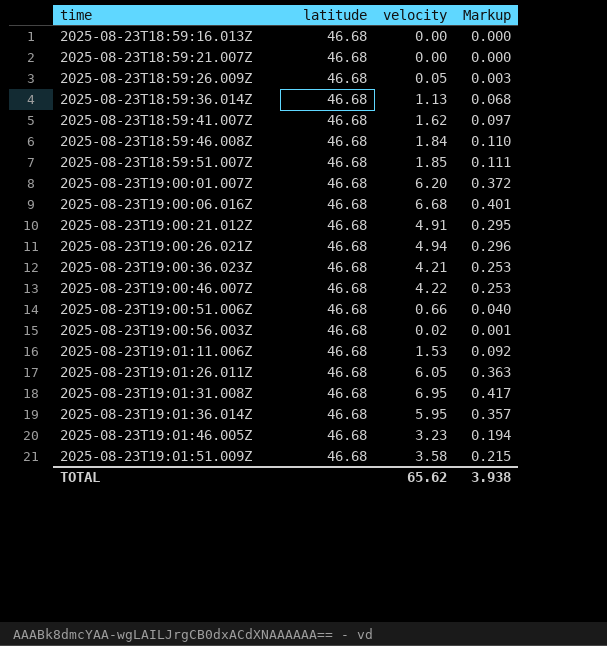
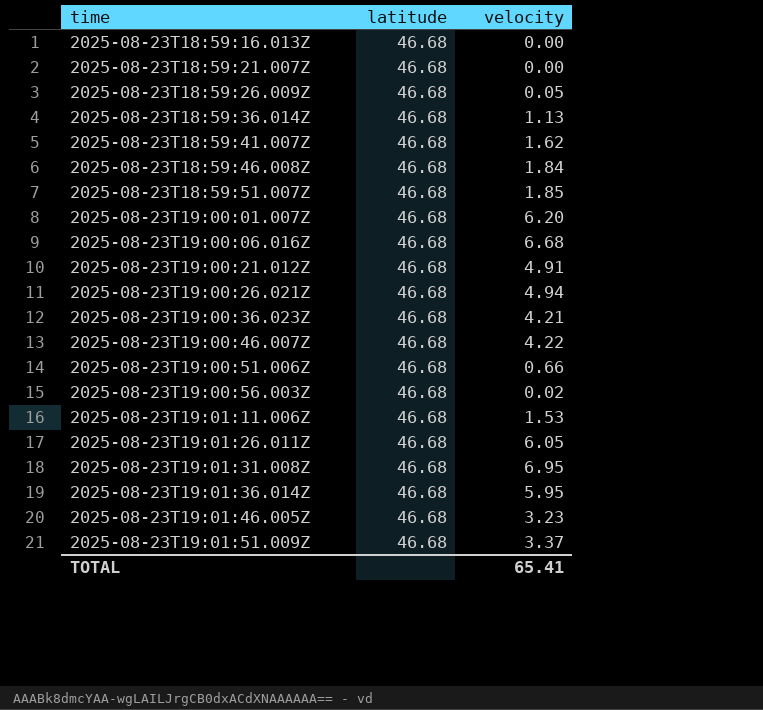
column Markup | formula: [velocity] * 0.06 -> none
2025-08-23T19:01:51.009Z | velocity: 3.58 -> 3.37
TOTAL | velocity: 65.62 -> 65.41

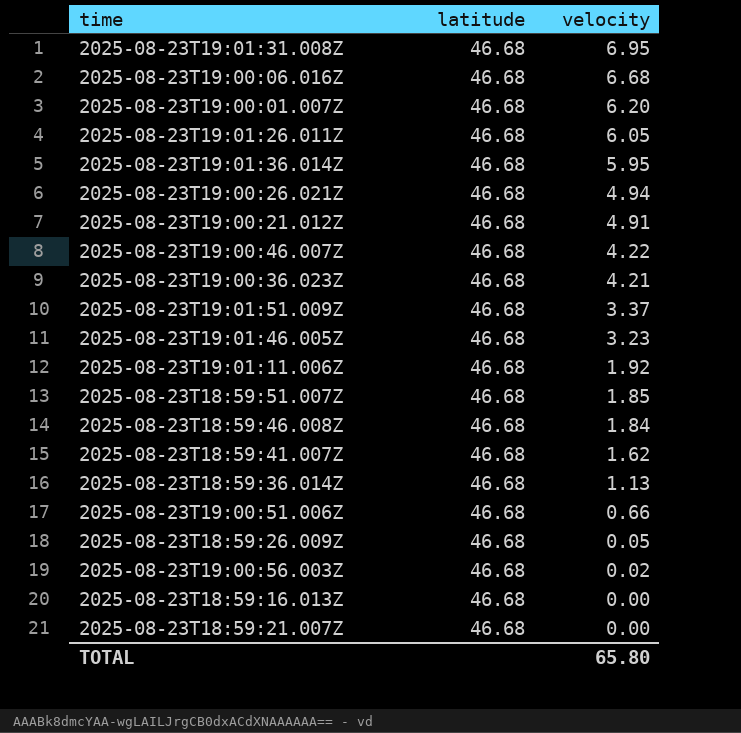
row order: time ascending -> velocity descending
2025-08-23T19:01:11.006Z | velocity: 1.53 -> 1.92
TOTAL | velocity: 65.41 -> 65.80

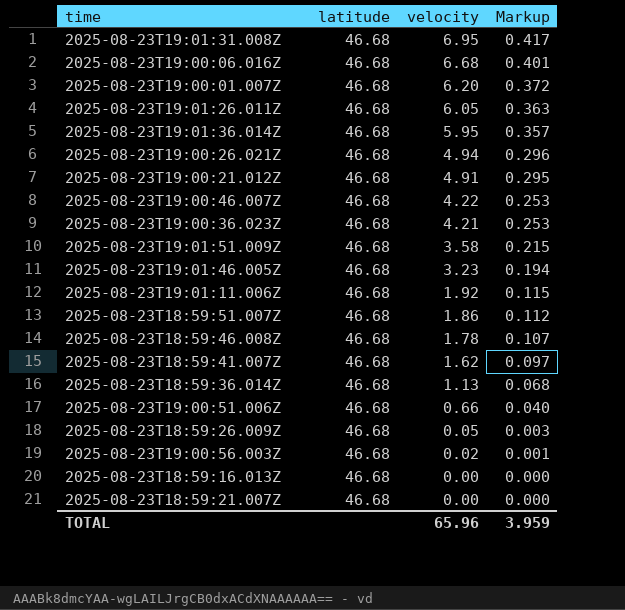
column Markup | formula: none -> [velocity] * 0.06
2025-08-23T19:01:51.009Z | velocity: 3.37 -> 3.58
2025-08-23T18:59:51.007Z | velocity: 1.85 -> 1.86
2025-08-23T18:59:46.008Z | velocity: 1.84 -> 1.78
TOTAL | velocity: 65.80 -> 65.96

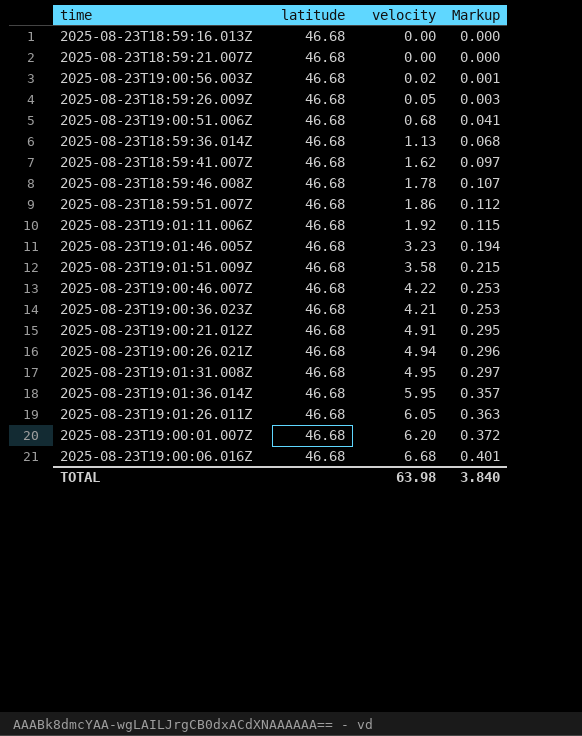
row order: velocity descending -> Markup ascending
2025-08-23T19:00:51.006Z | velocity: 0.66 -> 0.68
2025-08-23T19:00:51.006Z | Markup: 0.040 -> 0.041
2025-08-23T19:01:31.008Z | velocity: 6.95 -> 4.95
2025-08-23T19:01:31.008Z | Markup: 0.417 -> 0.297
TOTAL | velocity: 65.96 -> 63.98
TOTAL | Markup: 3.959 -> 3.840

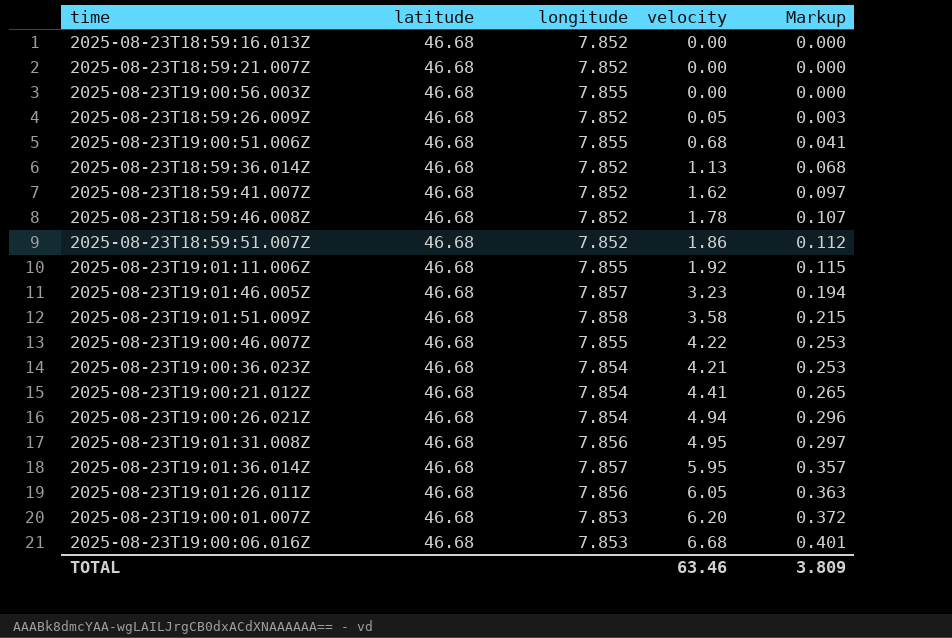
column longitude | position: none -> 3
2025-08-23T19:00:56.003Z | velocity: 0.02 -> 0.00
2025-08-23T19:00:56.003Z | Markup: 0.001 -> 0.000
2025-08-23T19:00:21.012Z | velocity: 4.91 -> 4.41
2025-08-23T19:00:21.012Z | Markup: 0.295 -> 0.265
TOTAL | velocity: 63.98 -> 63.46
TOTAL | Markup: 3.840 -> 3.809

